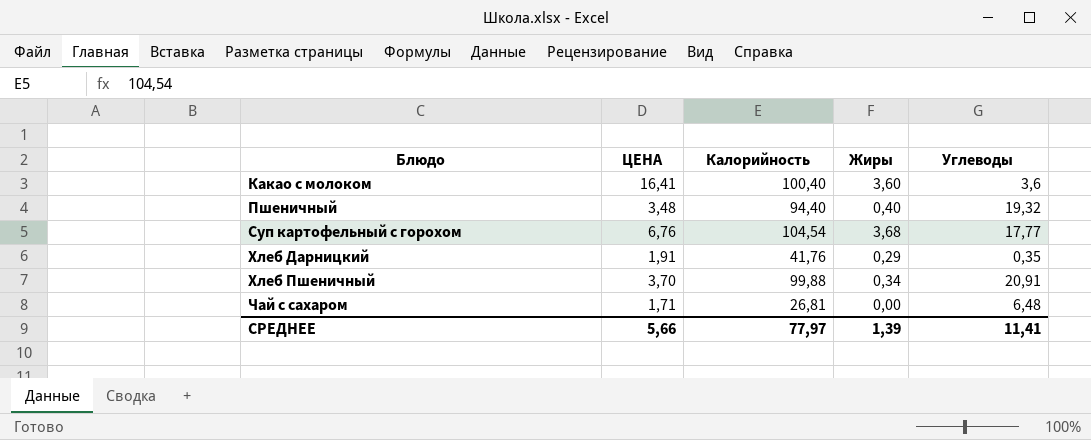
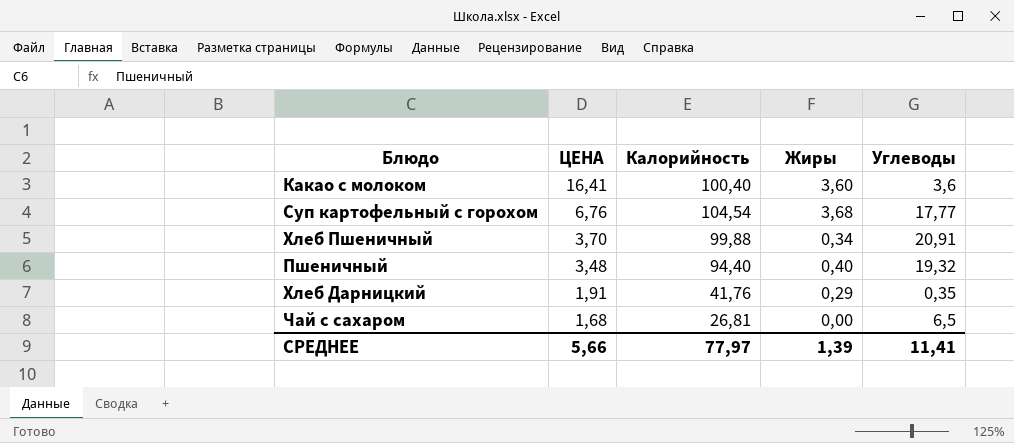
row order: Блюдо ascending -> ЦЕНА descending
Чай с сахаром | ЦЕНА: 1,71 -> 1,68
Чай с сахаром | Углеводы: 6,48 -> 6,5

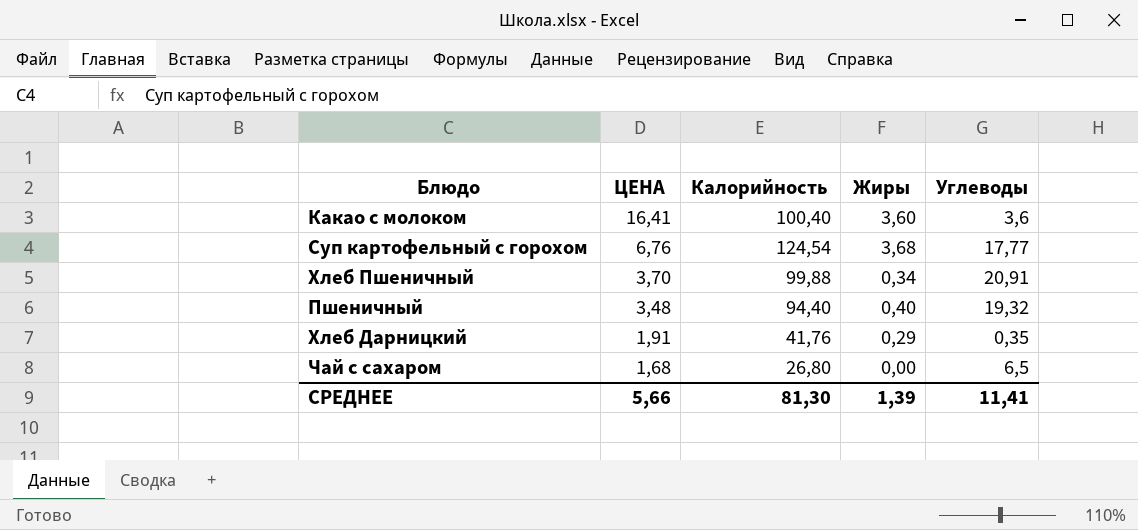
Суп картофельный с горохом | Калорийность: 104,54 -> 124,54
Чай с сахаром | Калорийность: 26,81 -> 26,80
СРЕДНЕЕ | Калорийность: 77,97 -> 81,30

